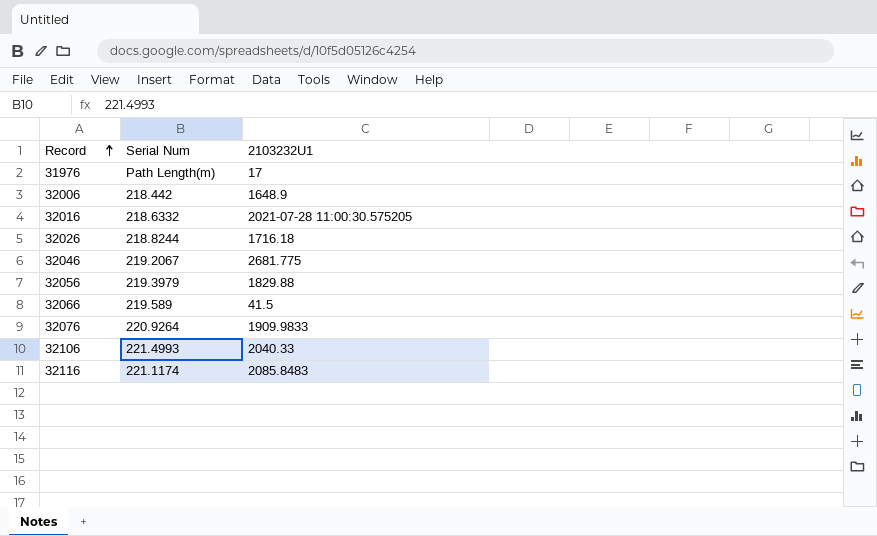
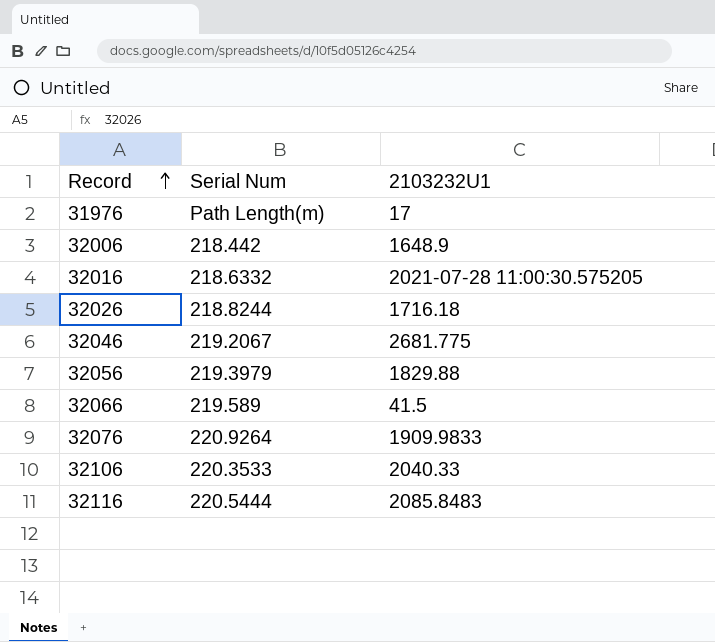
32106 | Serial Num: 221.4993 -> 220.3533
32116 | Serial Num: 221.1174 -> 220.5444

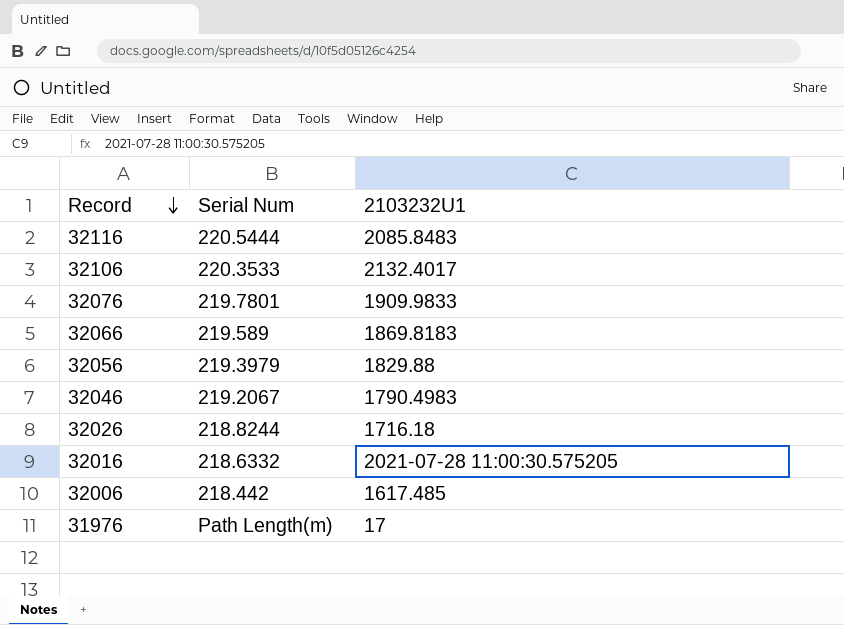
row order: Record ascending -> Record descending
32106 | 2103232U1: 2040.33 -> 2132.4017
32076 | Serial Num: 220.9264 -> 219.7801
32066 | 2103232U1: 41.5 -> 1869.8183
32046 | 2103232U1: 2681.775 -> 1790.4983
32006 | 2103232U1: 1648.9 -> 1617.485

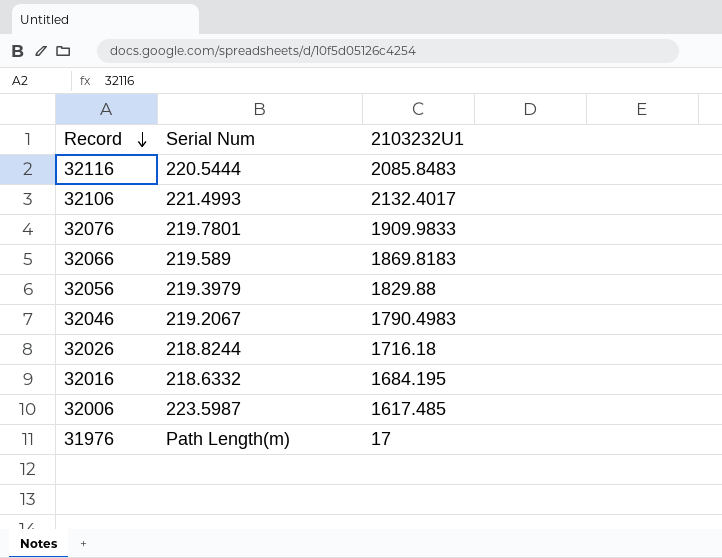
32106 | Serial Num: 220.3533 -> 221.4993
32016 | 2103232U1: 2021-07-28 11:00:30.575205 -> 1684.195
32006 | Serial Num: 218.442 -> 223.5987

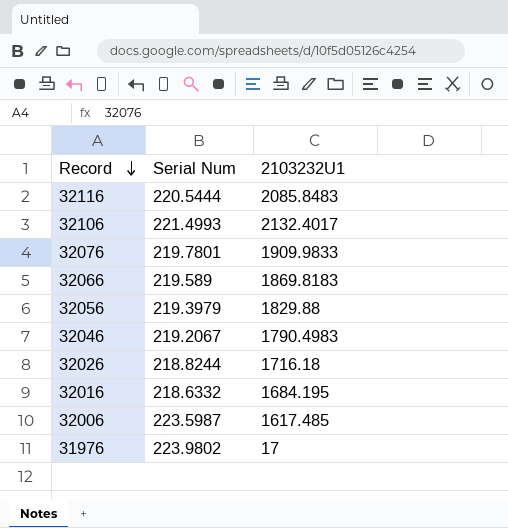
31976 | Serial Num: Path Length(m) -> 223.9802

